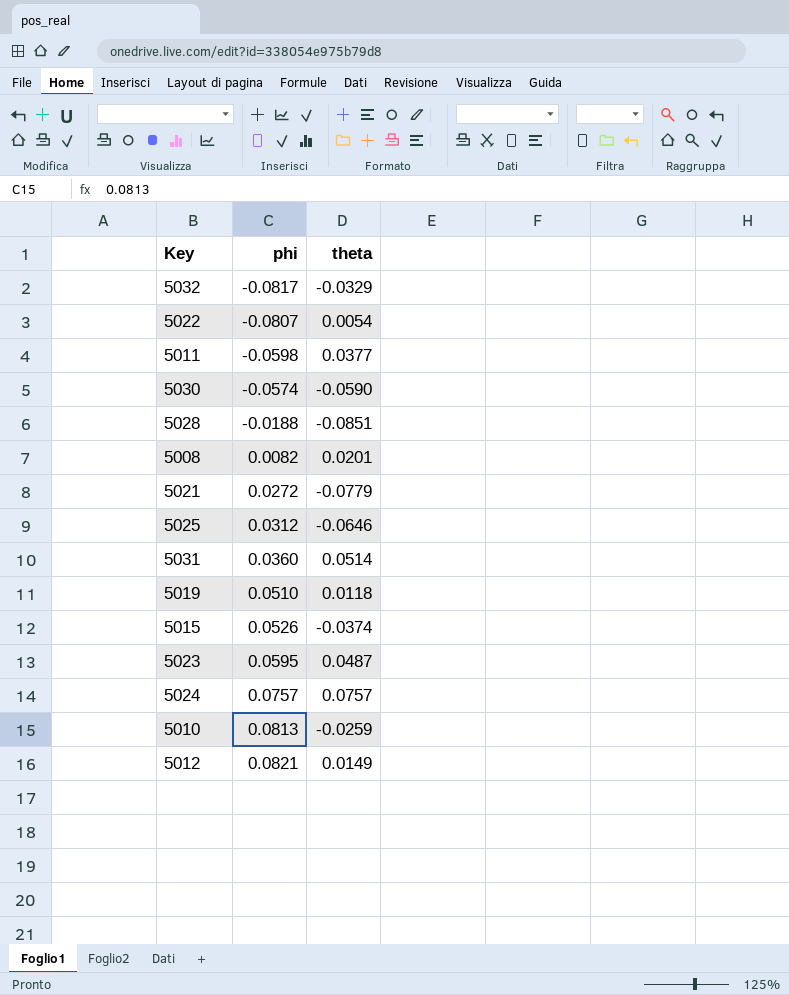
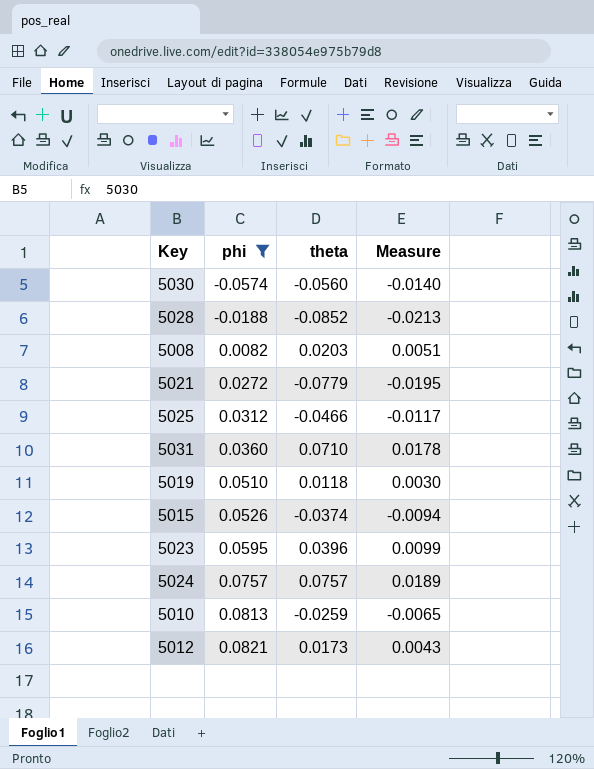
filter: none -> phi >= -0.0574
column Measure | formula: none -> [theta] * 0.25
5030 | theta: -0.0590 -> -0.0560
5028 | theta: -0.0851 -> -0.0852
5008 | theta: 0.0201 -> 0.0203
5025 | theta: -0.0646 -> -0.0466
5031 | theta: 0.0514 -> 0.0710
5023 | theta: 0.0487 -> 0.0396
5012 | theta: 0.0149 -> 0.0173

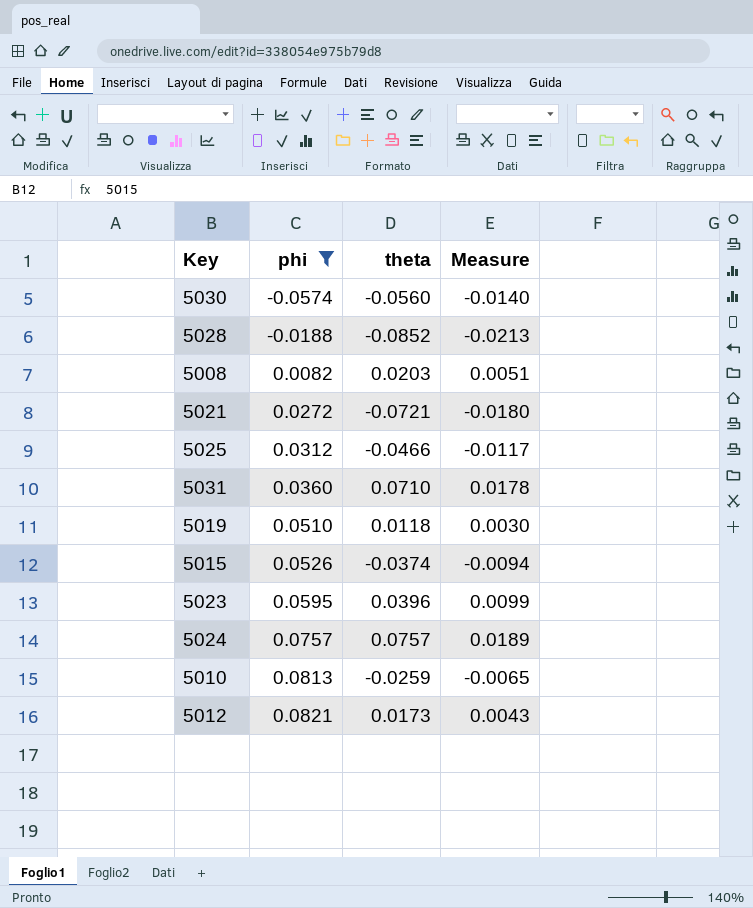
5021 | theta: -0.0779 -> -0.0721
5021 | Measure: -0.0195 -> -0.0180

